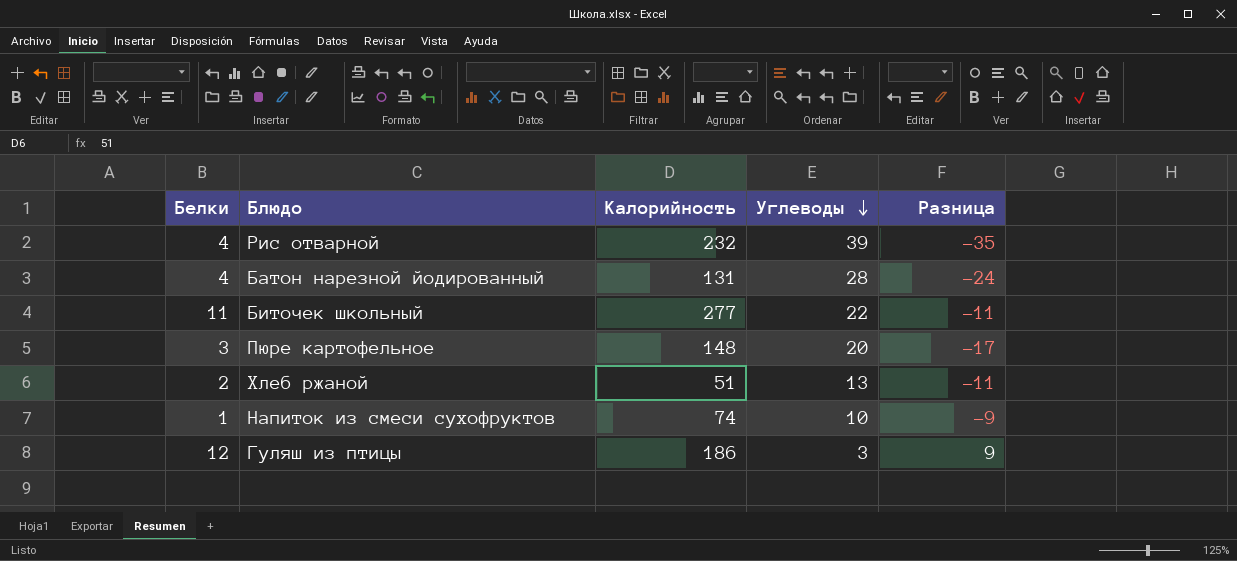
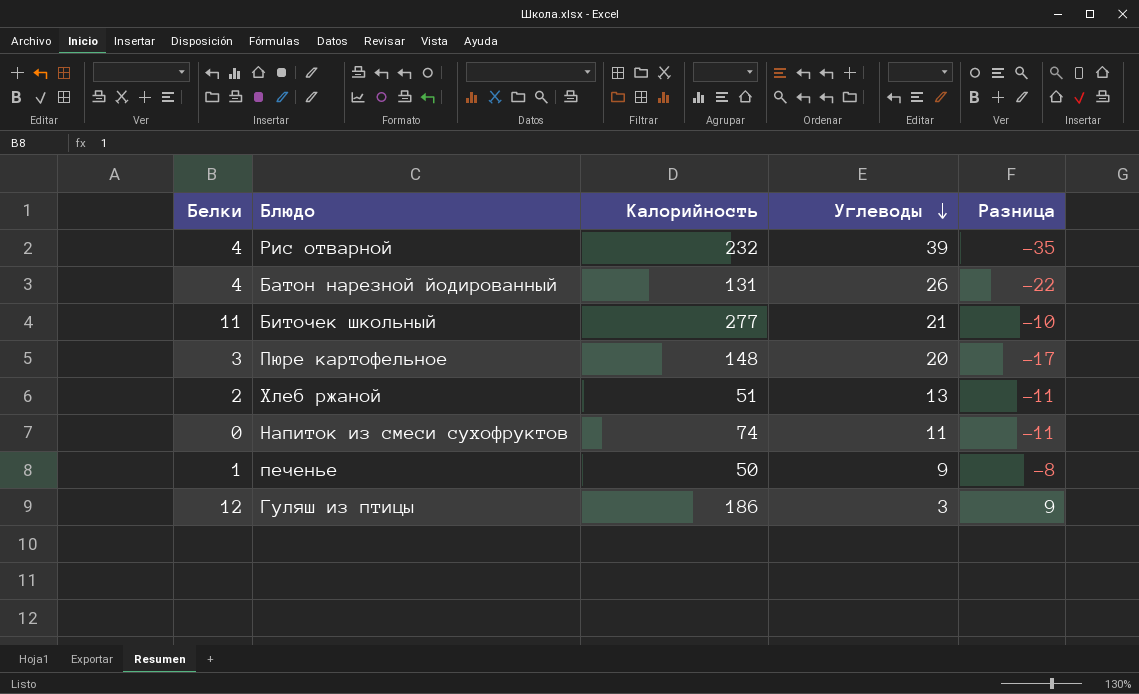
Батон нарезной йодированный | Углеводы: 28 -> 26
Батон нарезной йодированный | Разница: -24 -> -22
Биточек школьный | Углеводы: 22 -> 21
Биточек школьный | Разница: -11 -> -10
Напиток из смеси сухофруктов | Белки: 1 -> 0
Напиток из смеси сухофруктов | Углеводы: 10 -> 11
Напиток из смеси сухофруктов | Разница: -9 -> -11
row печенье: none -> 1 | 50 | 9 | -8

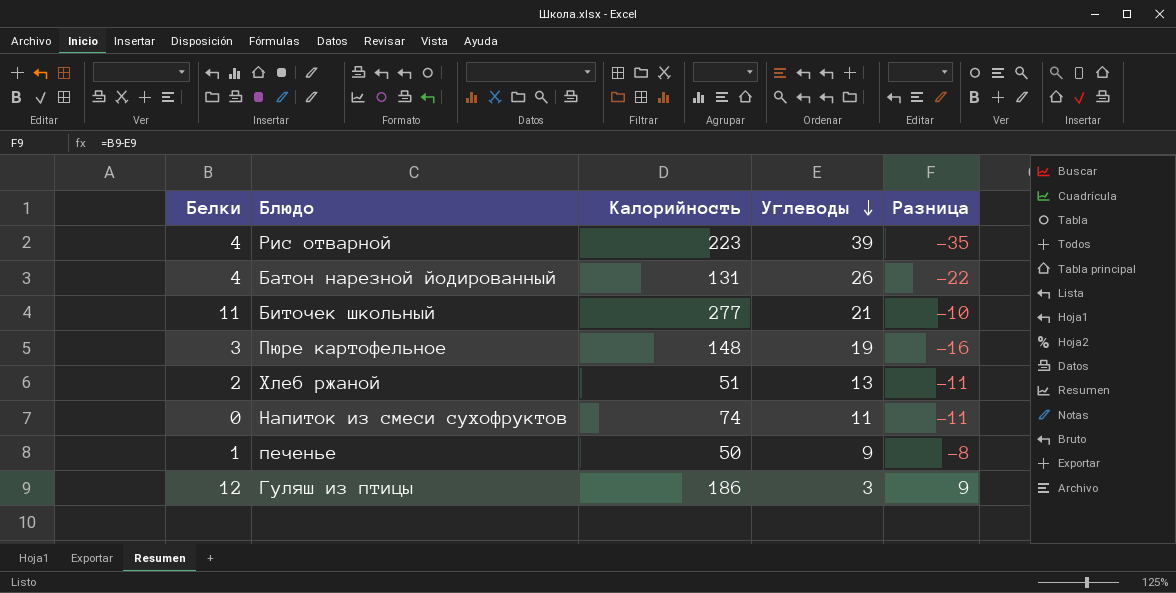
Рис отварной | Калорийность: 232 -> 223
Пюре картофельное | Углеводы: 20 -> 19
Пюре картофельное | Разница: -17 -> -16

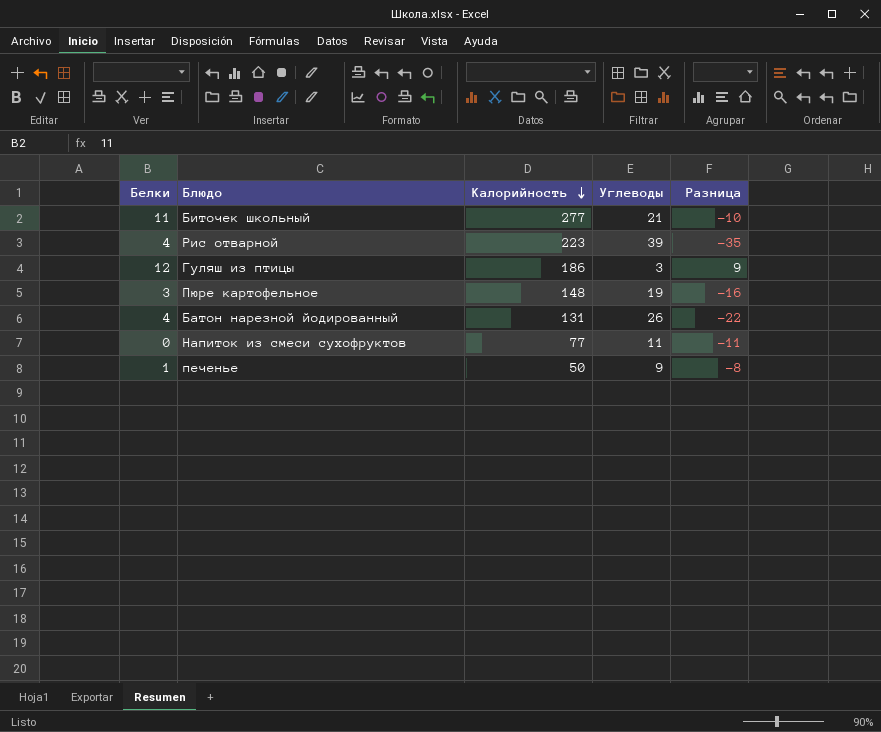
row order: Углеводы descending -> Калорийность descending
row Хлеб ржаной: 2 | 51 | 13 | -11 -> none
Напиток из смеси сухофруктов | Калорийность: 74 -> 77

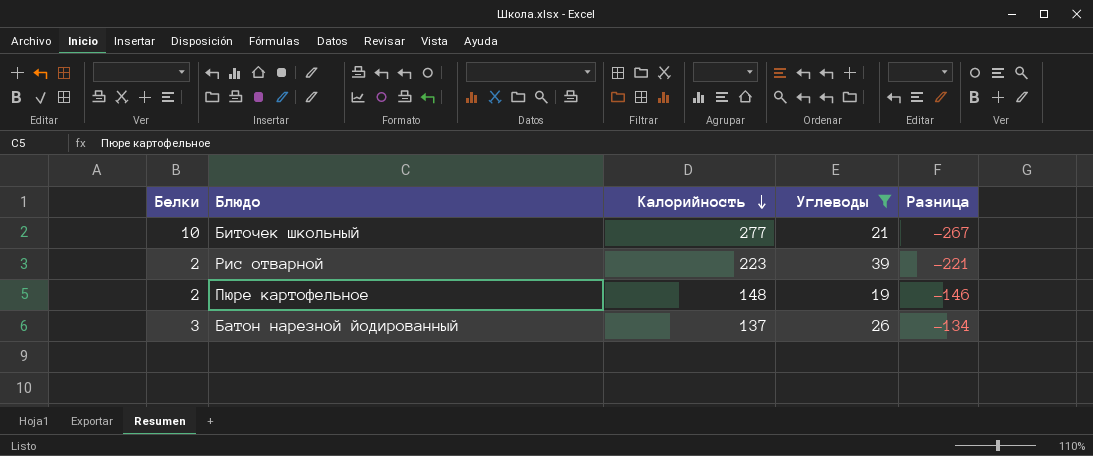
filter: none -> Углеводы >= 19
column Разница | formula: [Белки] - [Углеводы] -> [Белки] - [Калорийность]
Биточек школьный | Белки: 11 -> 10
Рис отварной | Белки: 4 -> 2
Пюре картофельное | Белки: 3 -> 2
Батон нарезной йодированный | Белки: 4 -> 3
Батон нарезной йодированный | Калорийность: 131 -> 137

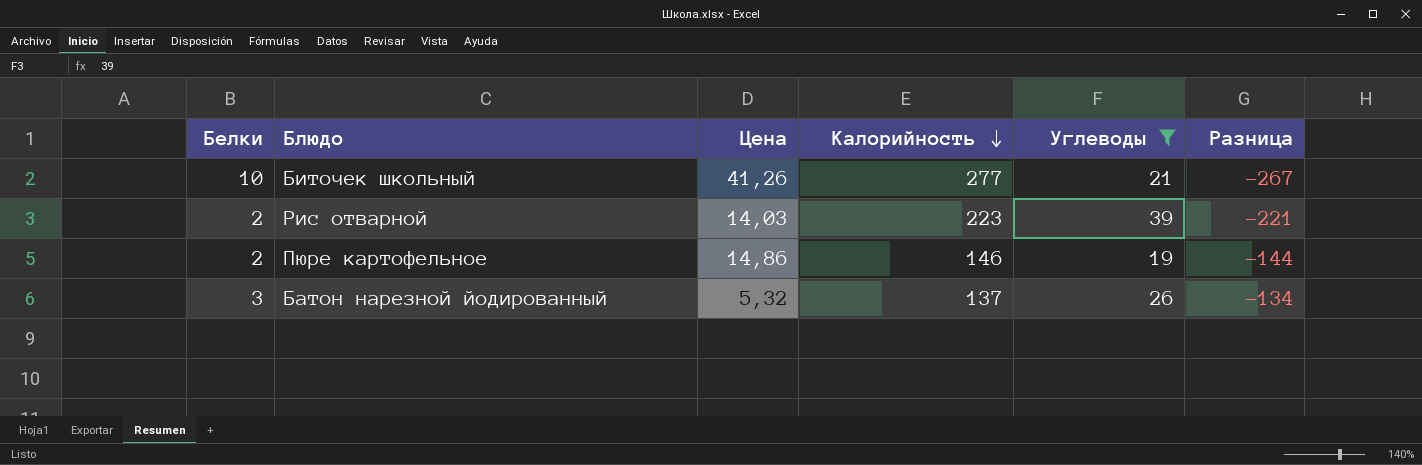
column Цена | position: none -> 3
Пюре картофельное | Калорийность: 148 -> 146
Пюре картофельное | Разница: -146 -> -144

